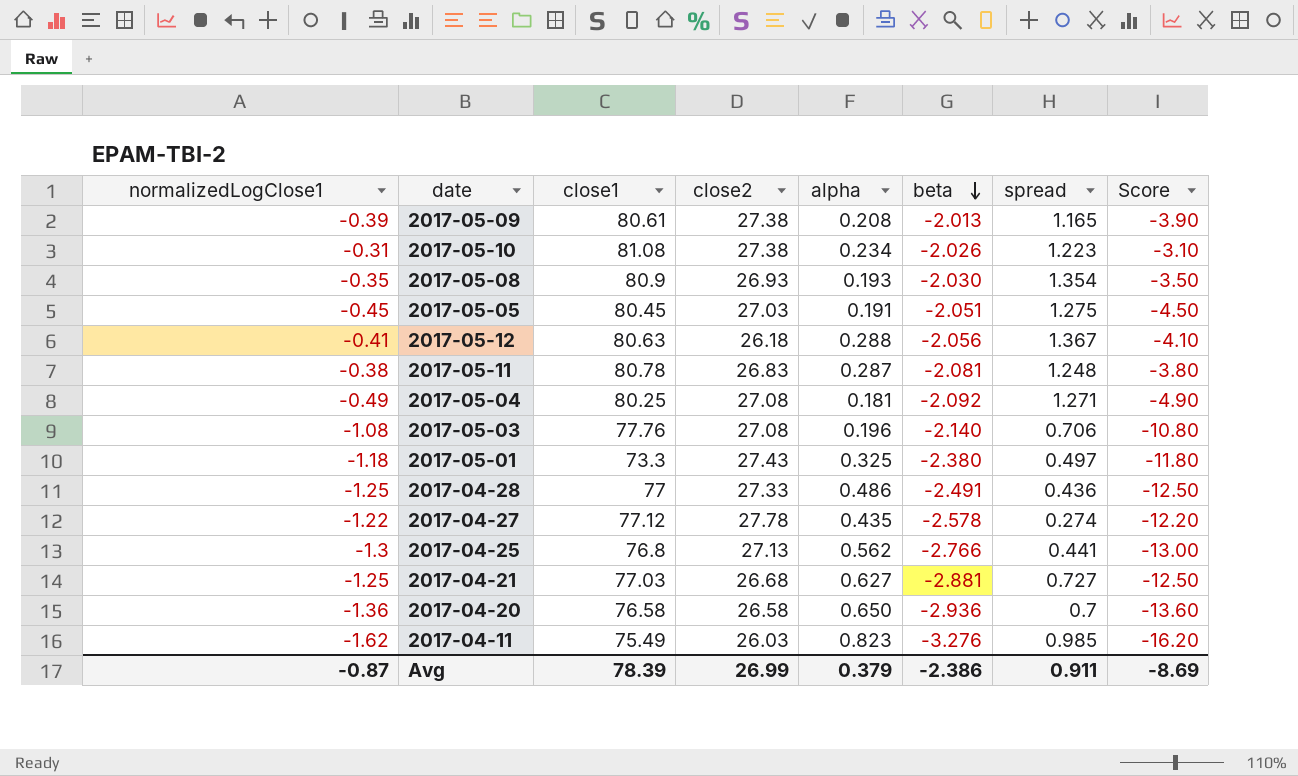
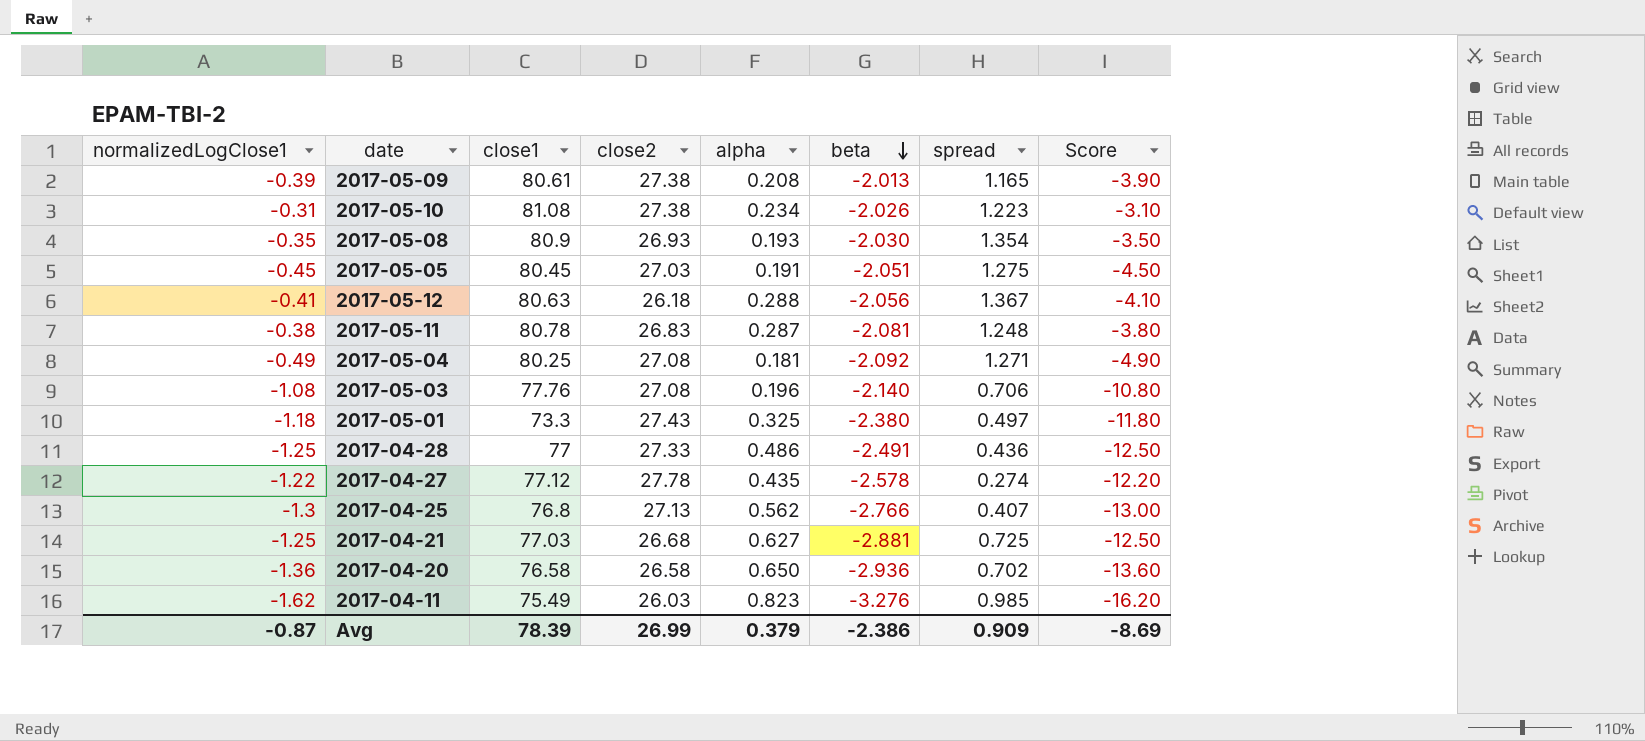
2017-04-25 | spread: 0.441 -> 0.407
2017-04-21 | spread: 0.727 -> 0.725
2017-04-20 | spread: 0.7 -> 0.702
Avg | spread: 0.911 -> 0.909

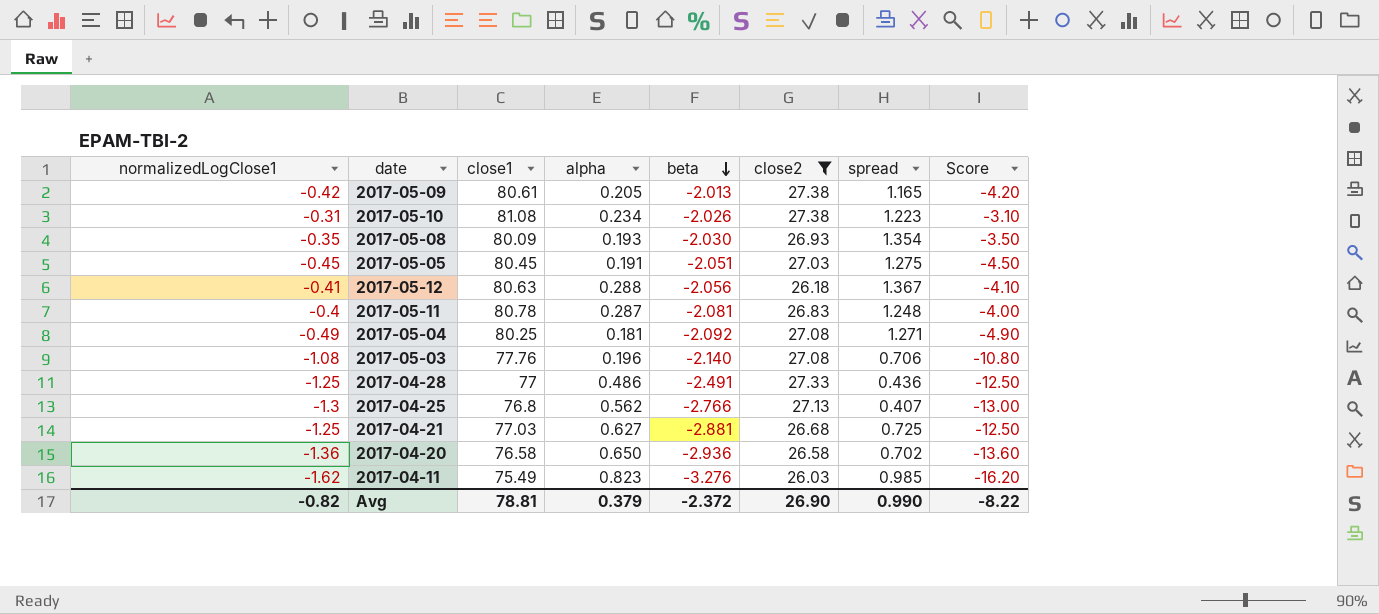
filter: none -> close2 <= 27.38
column close2 | position: 4 -> 6
2017-05-09 | normalizedLogClose1: -0.39 -> -0.42
2017-05-09 | alpha: 0.208 -> 0.205
2017-05-09 | Score: -3.90 -> -4.20
2017-05-08 | close1: 80.9 -> 80.09
2017-05-11 | normalizedLogClose1: -0.38 -> -0.4
2017-05-11 | Score: -3.80 -> -4.00
Avg | normalizedLogClose1: -0.87 -> -0.82
Avg | close1: 78.39 -> 78.81
Avg | beta: -2.386 -> -2.372
Avg | close2: 26.99 -> 26.90
Avg | spread: 0.909 -> 0.990
Avg | Score: -8.69 -> -8.22

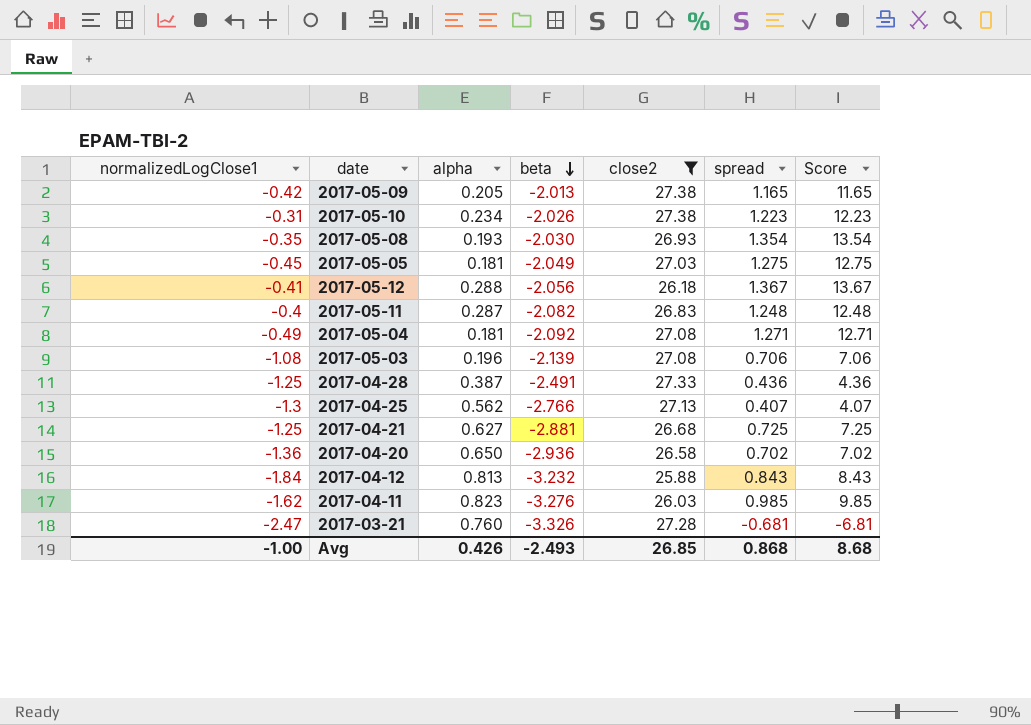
column close1 | position: 3 -> none
column Score | formula: [normalizedLogClose1] * 10 -> [spread] * 10
2017-05-05 | alpha: 0.191 -> 0.181
2017-05-05 | beta: -2.051 -> -2.049
2017-05-11 | beta: -2.081 -> -2.082
2017-05-03 | beta: -2.140 -> -2.139
2017-04-28 | alpha: 0.486 -> 0.387
row 2017-04-12: none -> -1.84 | 0.813 | -3.232 | 25.88 | 0.843 | 8.43
row 2017-03-21: none -> -2.47 | 0.760 | -3.326 | 27.28 | -0.681 | -6.81
Avg | normalizedLogClose1: -0.82 -> -1.00
Avg | alpha: 0.379 -> 0.426
Avg | beta: -2.372 -> -2.493
Avg | close2: 26.90 -> 26.85
Avg | spread: 0.990 -> 0.868
Avg | Score: -8.22 -> 8.68

